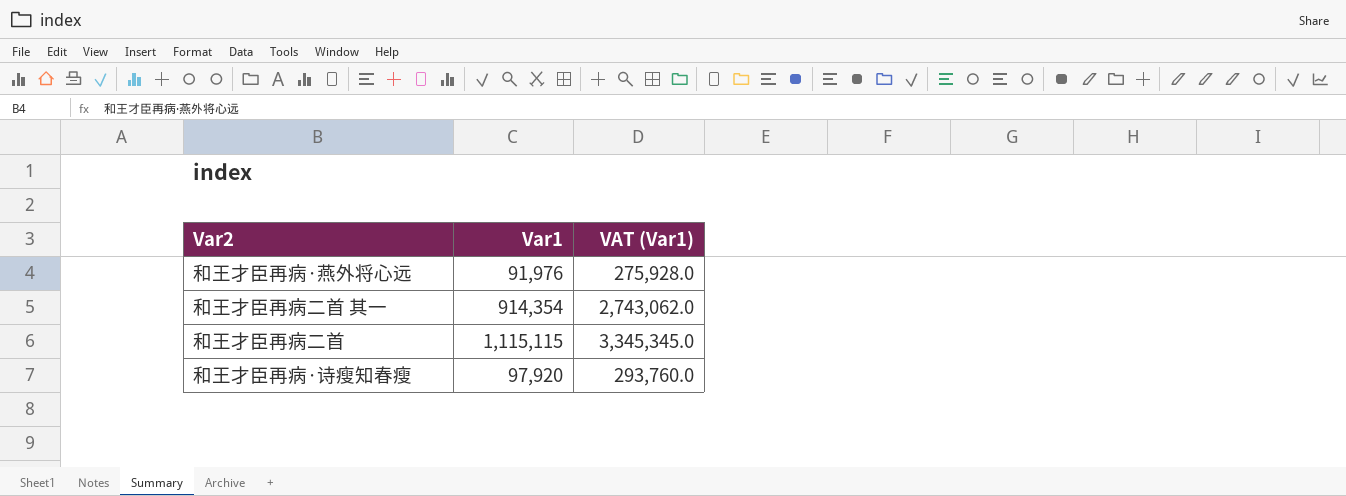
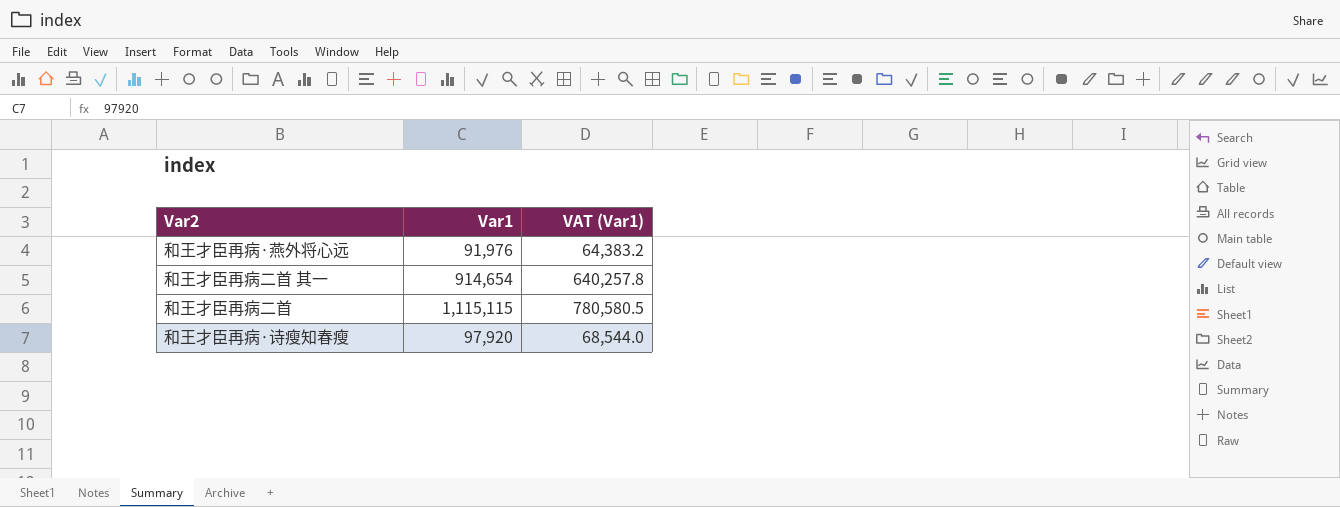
column VAT (Var1) | formula: [Var1] * 3 -> [Var1] * 0.7
和王才臣再病二首 其一 | Var1: 914,354 -> 914,654

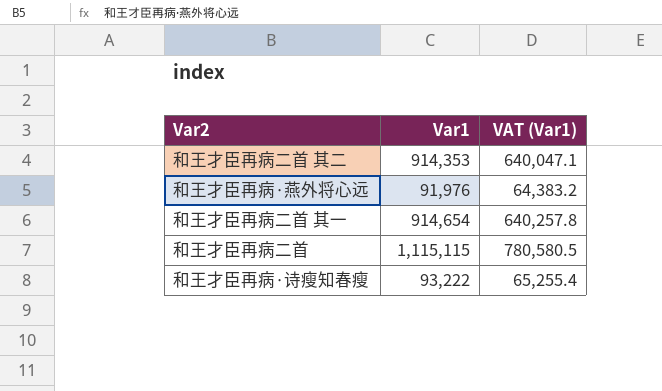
row 和王才臣再病二首 其二: none -> 914,353 | 640,047.1
和王才臣再病·诗瘦知春瘦 | Var1: 97,920 -> 93,222
和王才臣再病·诗瘦知春瘦 | VAT (Var1): 68,544.0 -> 65,255.4

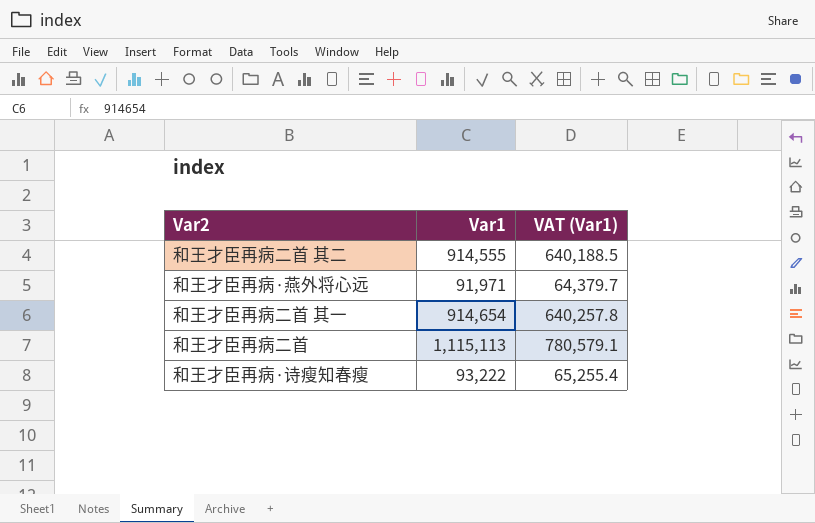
和王才臣再病二首 其二 | Var1: 914,353 -> 914,555
和王才臣再病二首 其二 | VAT (Var1): 640,047.1 -> 640,188.5
和王才臣再病·燕外将心远 | Var1: 91,976 -> 91,971
和王才臣再病·燕外将心远 | VAT (Var1): 64,383.2 -> 64,379.7
和王才臣再病二首 | Var1: 1,115,115 -> 1,115,113
和王才臣再病二首 | VAT (Var1): 780,580.5 -> 780,579.1

